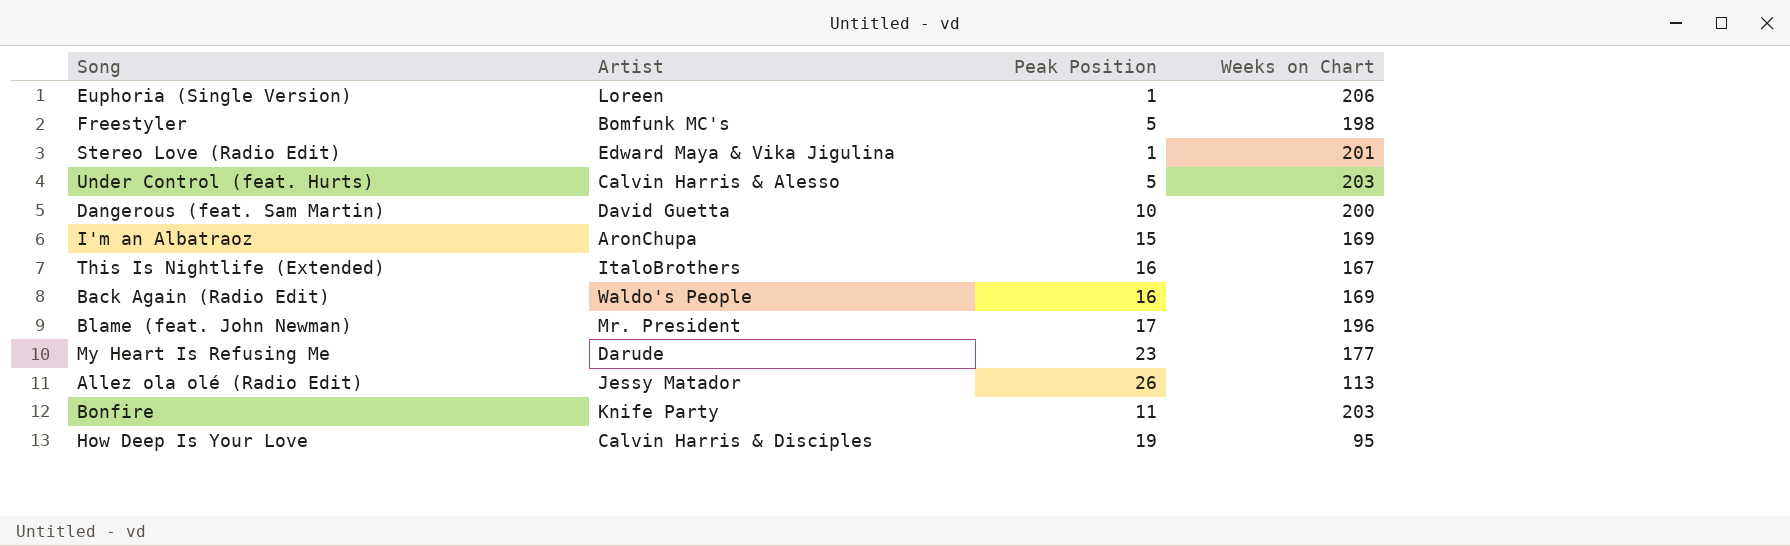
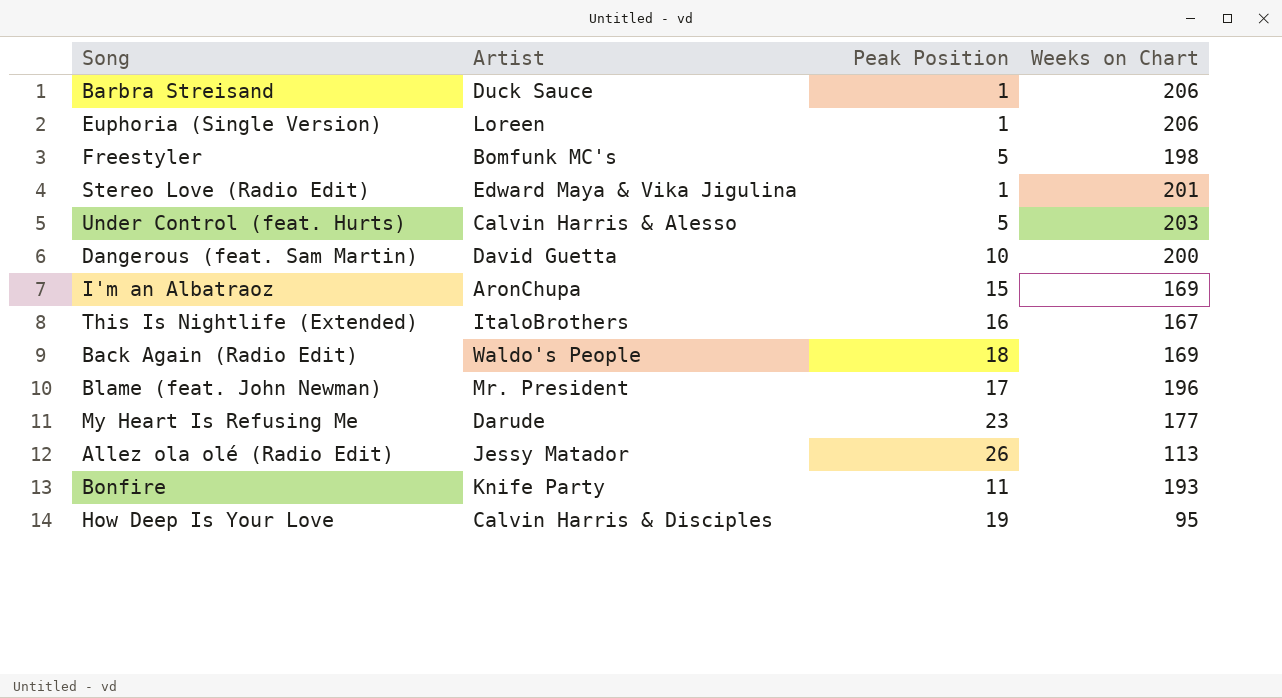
row Barbra Streisand: none -> Duck Sauce | 1 | 206
Back Again (Radio Edit) | Peak Position: 16 -> 18
Bonfire | Weeks on Chart: 203 -> 193

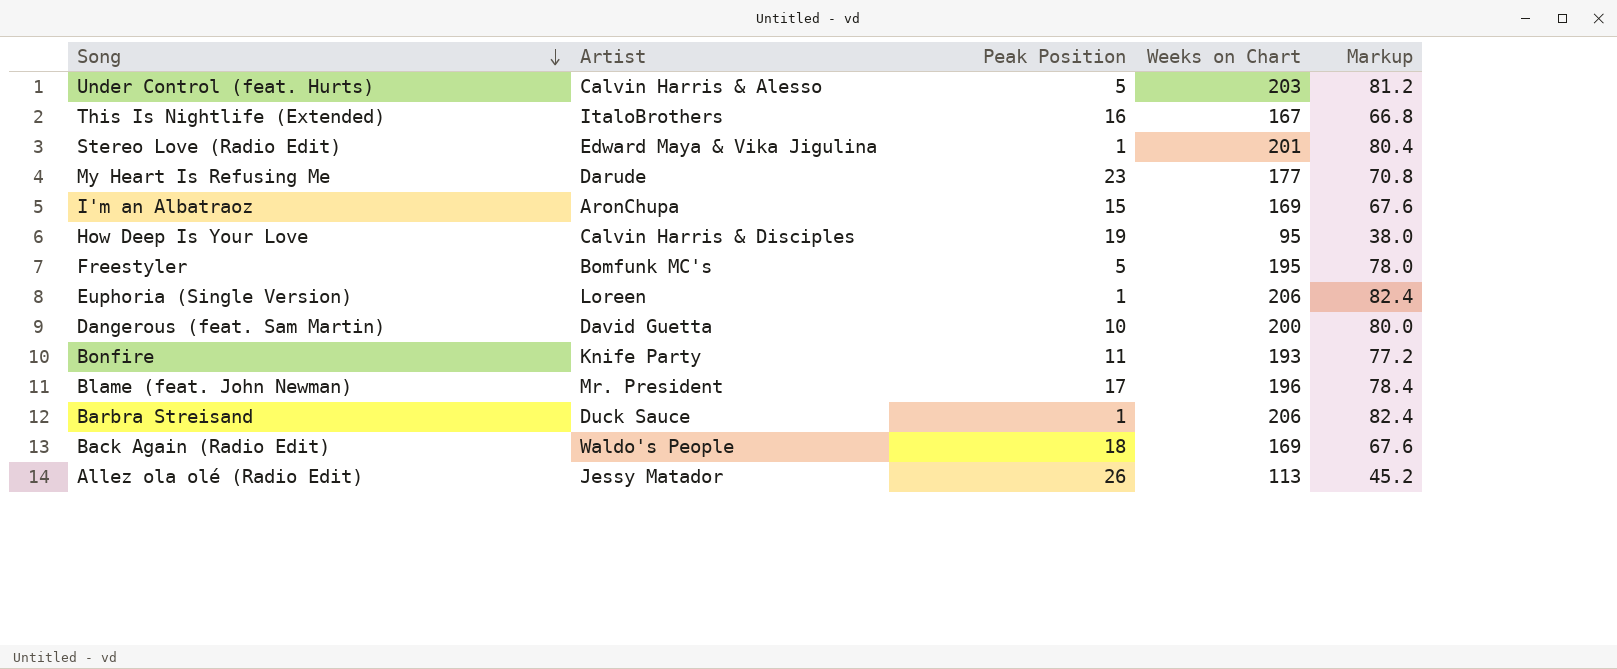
row order: none -> Song descending
column Markup | formula: none -> [Weeks on Chart] * 0.4
Freestyler | Weeks on Chart: 198 -> 195

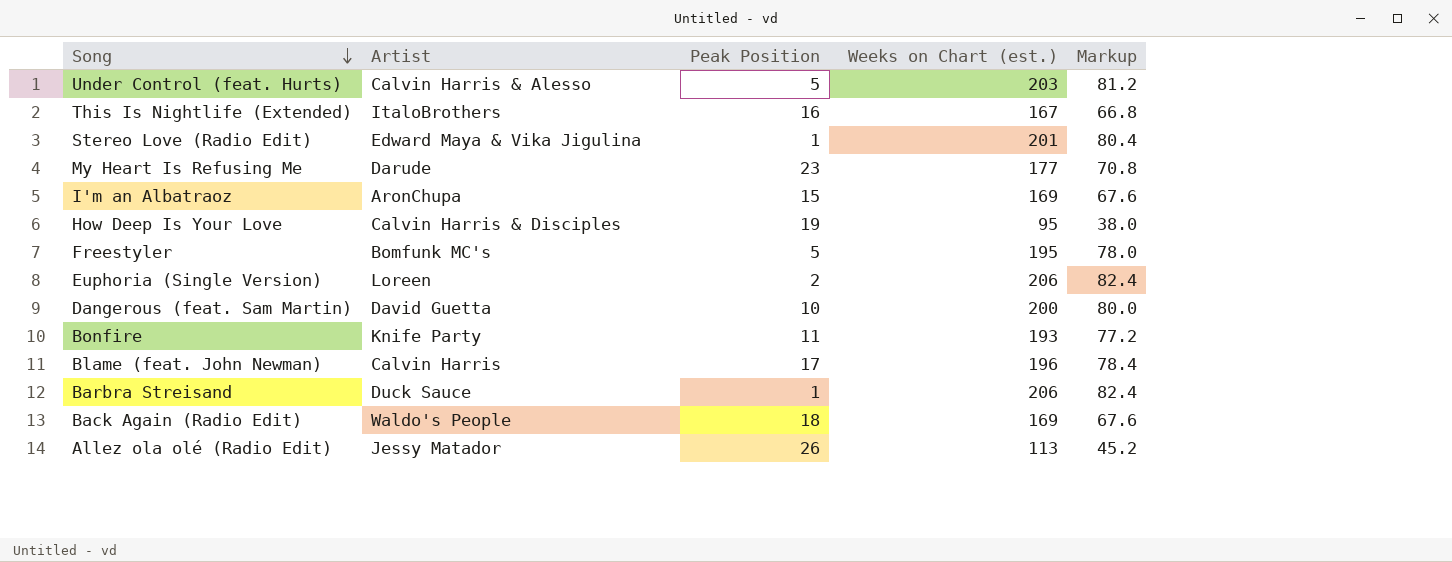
column name: Weeks on Chart -> Weeks on Chart (est.)
Euphoria (Single Version) | Peak Position: 1 -> 2
Blame (feat. John Newman) | Artist: Mr. President -> Calvin Harris

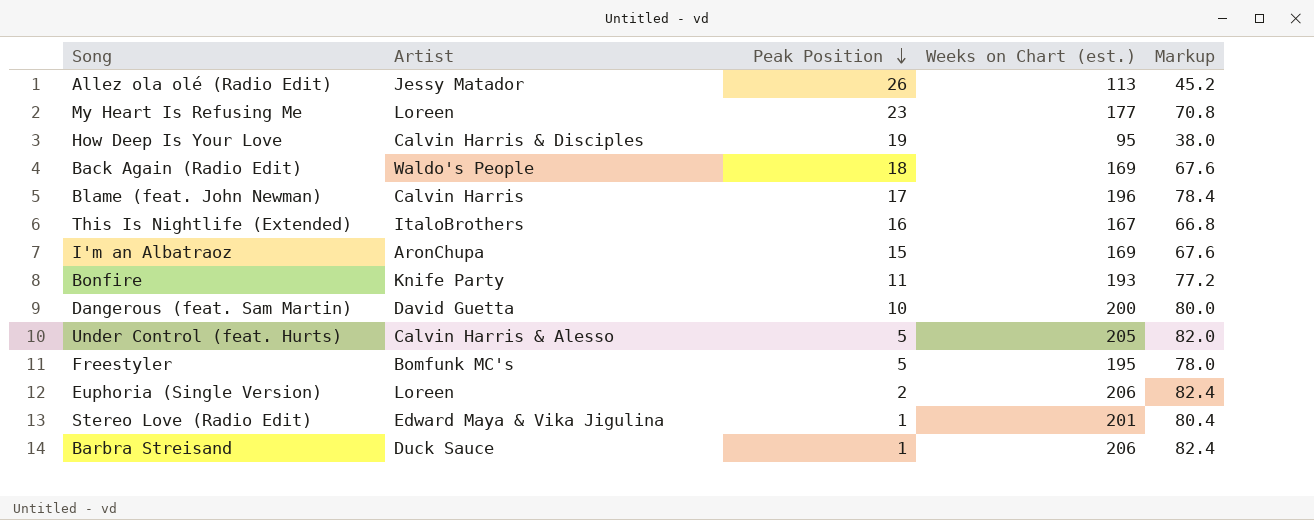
row order: Song descending -> Peak Position descending
My Heart Is Refusing Me | Artist: Darude -> Loreen
Under Control (feat. Hurts) | Weeks on Chart (est.): 203 -> 205
Under Control (feat. Hurts) | Markup: 81.2 -> 82.0

